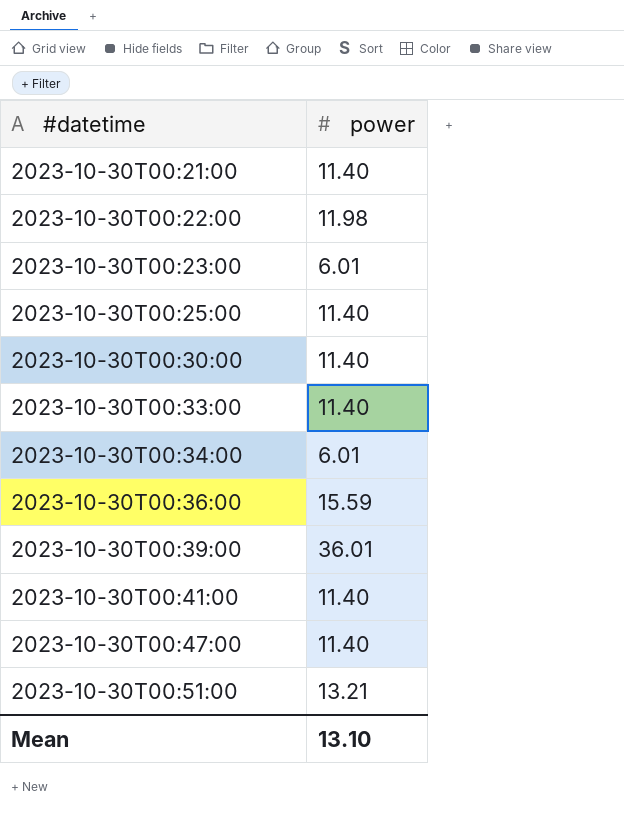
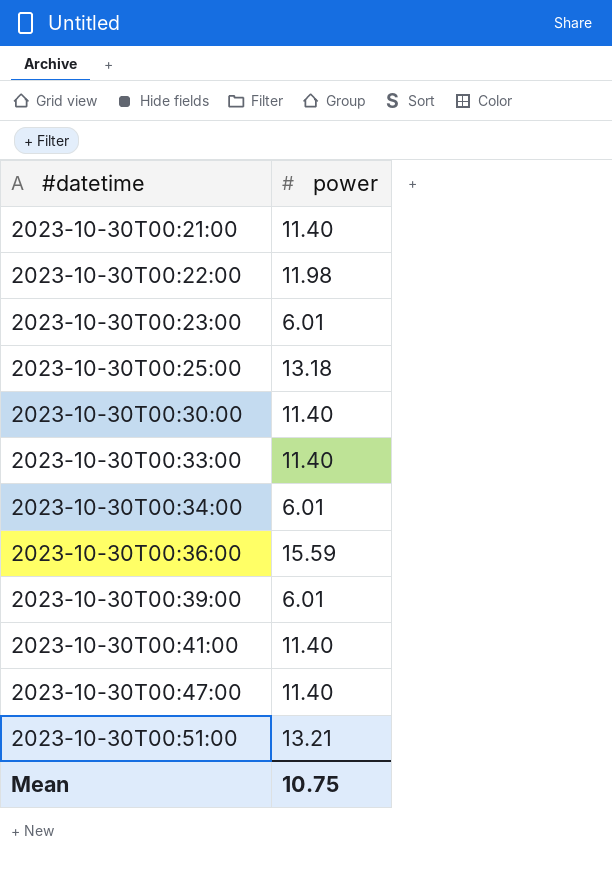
2023-10-30T00:25:00 | power: 11.40 -> 13.18
2023-10-30T00:39:00 | power: 36.01 -> 6.01
Mean | power: 13.10 -> 10.75

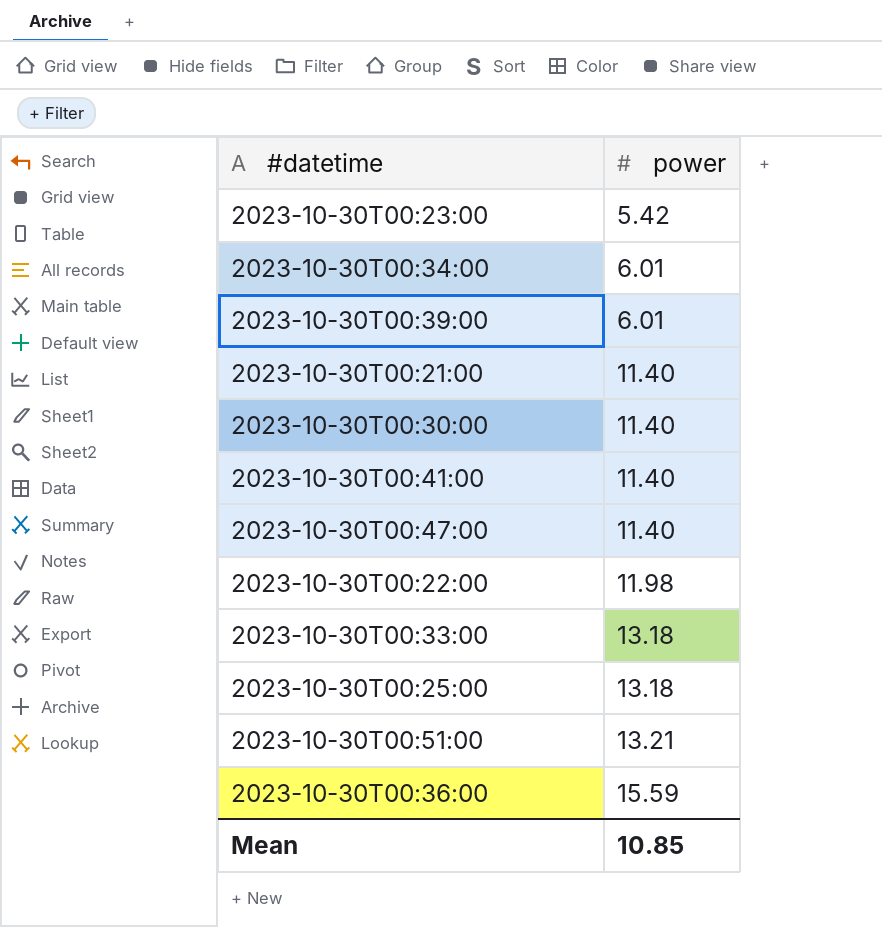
row order: #datetime ascending -> power ascending
2023-10-30T00:23:00 | power: 6.01 -> 5.42
2023-10-30T00:33:00 | power: 11.40 -> 13.18
Mean | power: 10.75 -> 10.85

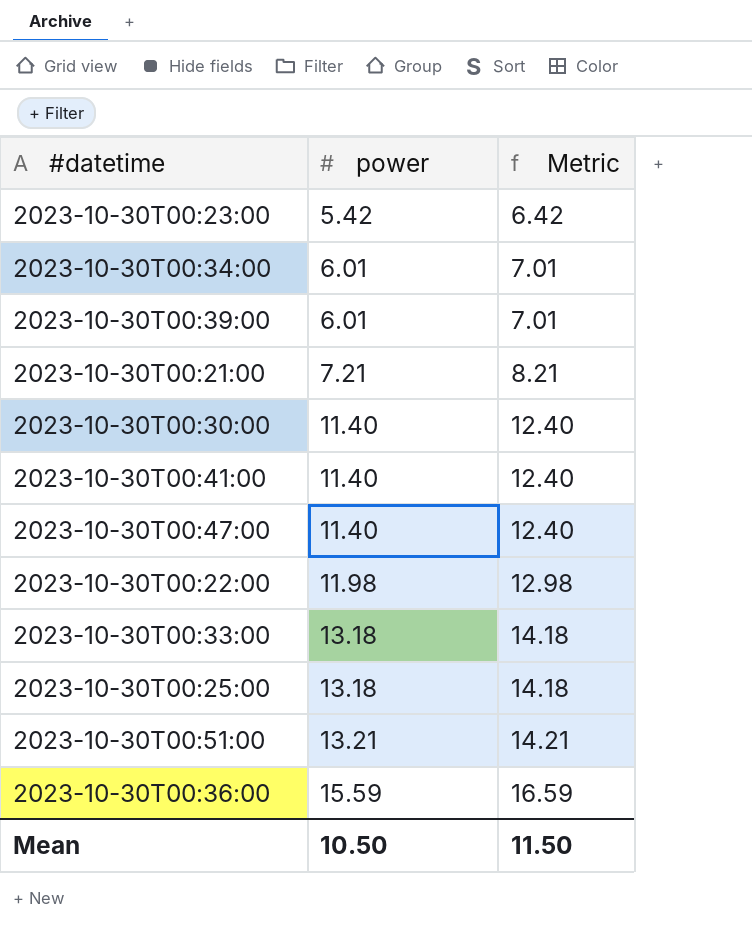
column Metric | formula: none -> [power] + 1
2023-10-30T00:21:00 | power: 11.40 -> 7.21
Mean | power: 10.85 -> 10.50

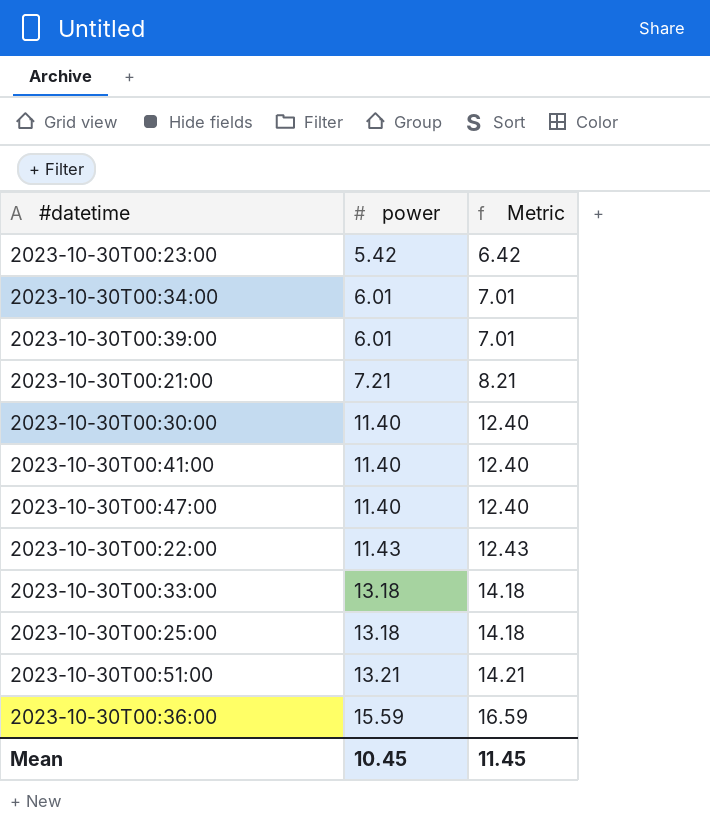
2023-10-30T00:22:00 | power: 11.98 -> 11.43
2023-10-30T00:22:00 | Metric: 12.98 -> 12.43
Mean | power: 10.50 -> 10.45
Mean | Metric: 11.50 -> 11.45

